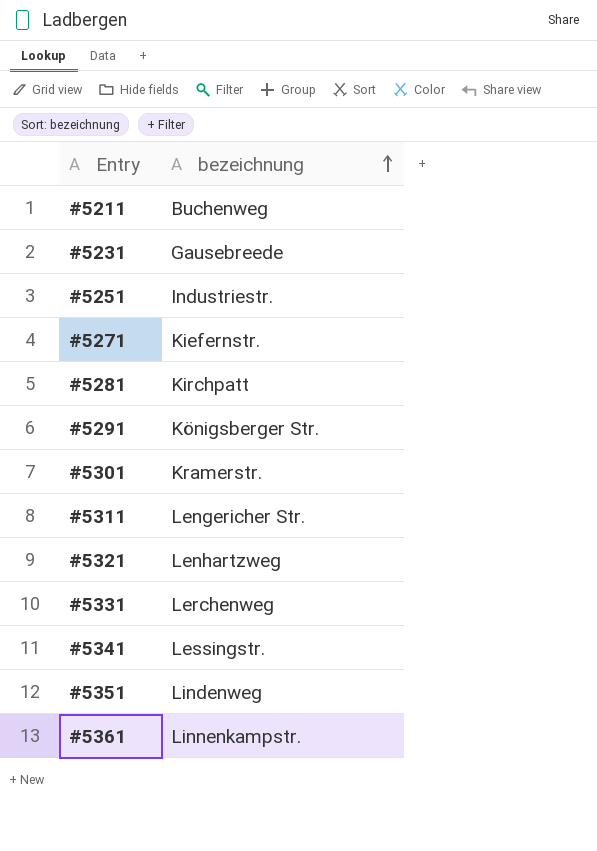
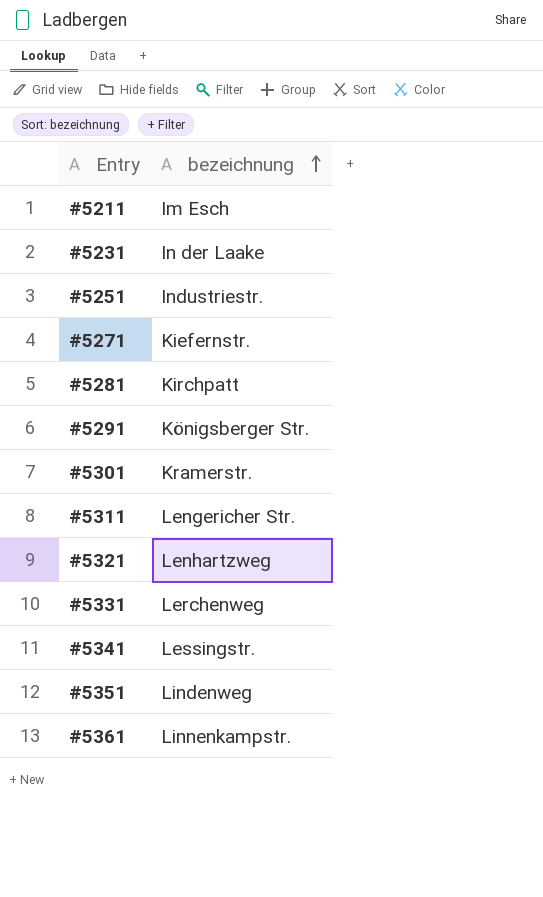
#5211 | bezeichnung: Buchenweg -> Im Esch
#5231 | bezeichnung: Gausebreede -> In der Laake

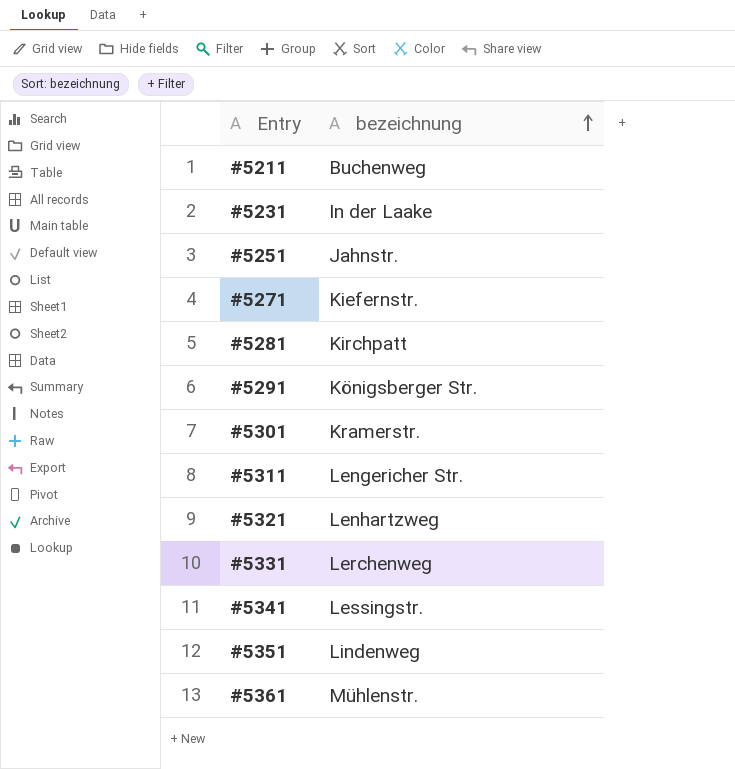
#5211 | bezeichnung: Im Esch -> Buchenweg
#5251 | bezeichnung: Industriestr. -> Jahnstr.
#5361 | bezeichnung: Linnenkampstr. -> Mühlenstr.

